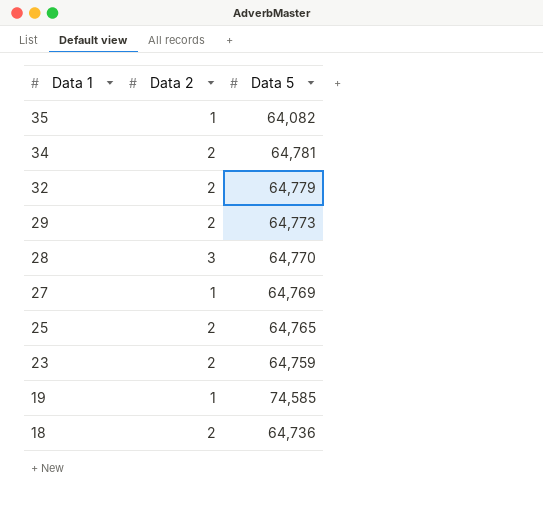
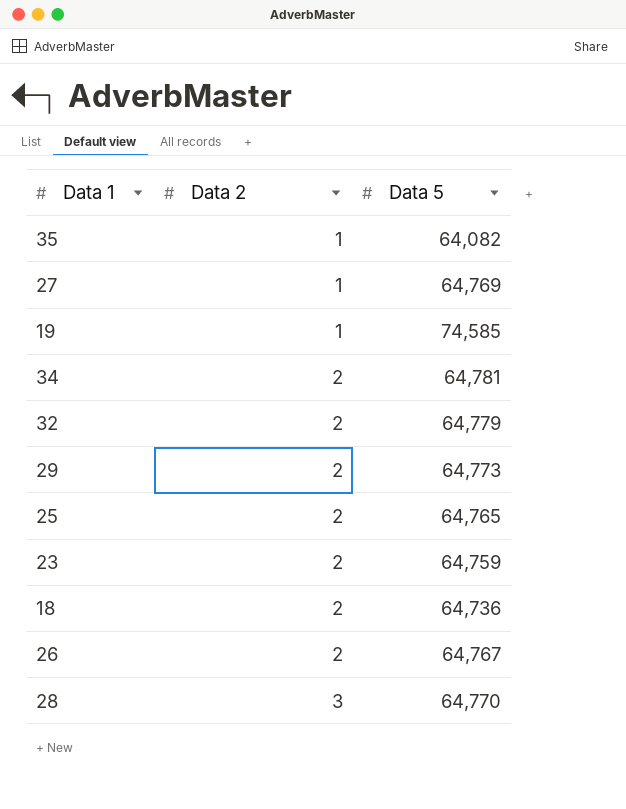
row order: Data 1 descending -> Data 2 ascending
row 26: none -> 2 | 64,767

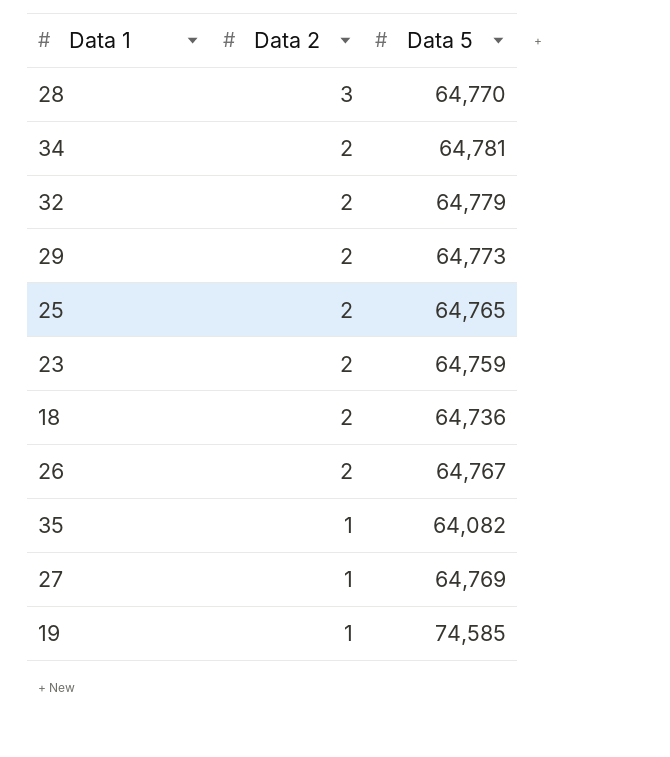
row order: Data 2 ascending -> Data 2 descending

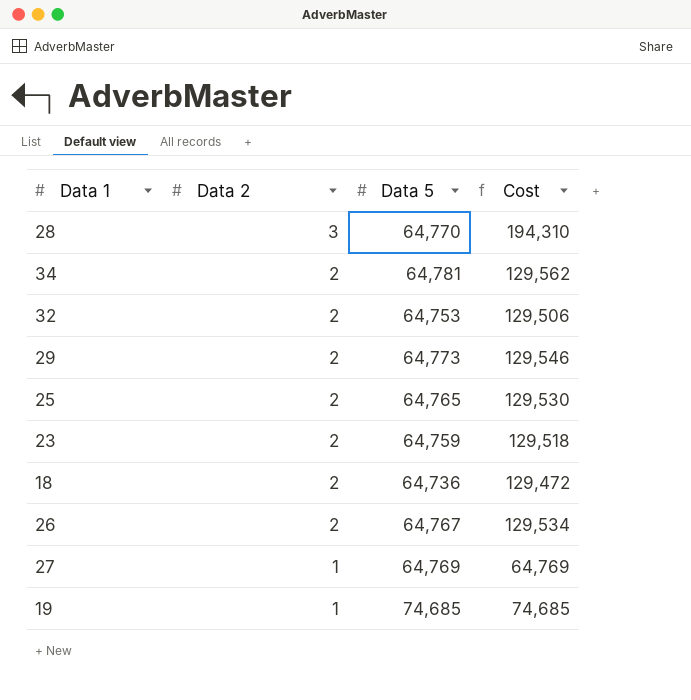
column Cost | formula: none -> [Data 2] * [Data 5]
row 35: 1 | 64,082 -> none
32 | Data 5: 64,779 -> 64,753
19 | Data 5: 74,585 -> 74,685

